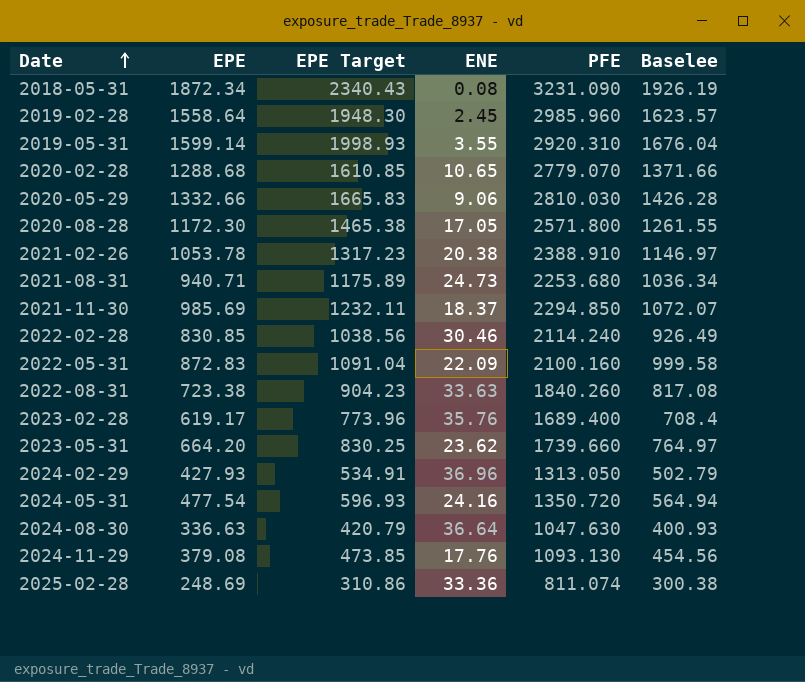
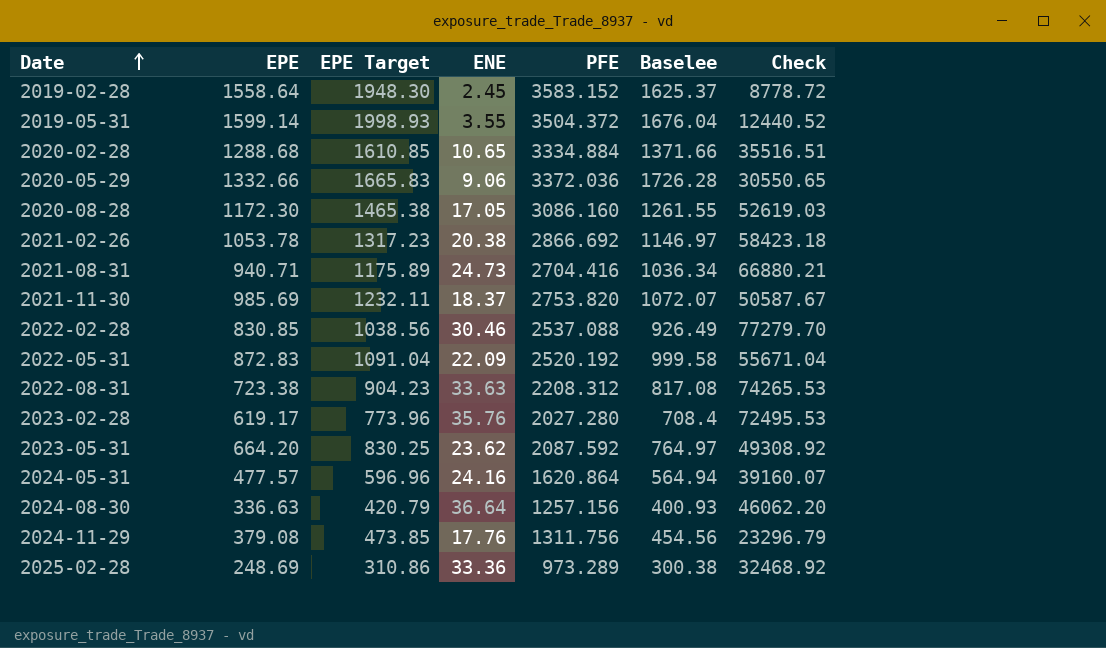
column Check | formula: none -> [ENE] * [PFE]
row 2018-05-31: 1872.34 | 2340.43 | 0.08 | 3231.090 | 1926.19 -> none
row 2024-02-29: 427.93 | 534.91 | 36.96 | 1313.050 | 502.79 -> none
2019-02-28 | PFE: 2985.960 -> 3583.152
2019-02-28 | Baselee: 1623.57 -> 1625.37
2019-05-31 | PFE: 2920.310 -> 3504.372
2020-02-28 | PFE: 2779.070 -> 3334.884
2020-05-29 | PFE: 2810.030 -> 3372.036
2020-05-29 | Baselee: 1426.28 -> 1726.28
2020-08-28 | PFE: 2571.800 -> 3086.160
2021-02-26 | PFE: 2388.910 -> 2866.692
2021-08-31 | PFE: 2253.680 -> 2704.416
2021-11-30 | PFE: 2294.850 -> 2753.820
2022-02-28 | PFE: 2114.240 -> 2537.088
2022-05-31 | PFE: 2100.160 -> 2520.192
2022-08-31 | PFE: 1840.260 -> 2208.312
2023-02-28 | PFE: 1689.400 -> 2027.280
2023-05-31 | PFE: 1739.660 -> 2087.592
2024-05-31 | EPE: 477.54 -> 477.57
2024-05-31 | EPE Target: 596.93 -> 596.96
2024-05-31 | PFE: 1350.720 -> 1620.864
2024-08-30 | PFE: 1047.630 -> 1257.156
2024-11-29 | PFE: 1093.130 -> 1311.756
2025-02-28 | PFE: 811.074 -> 973.289

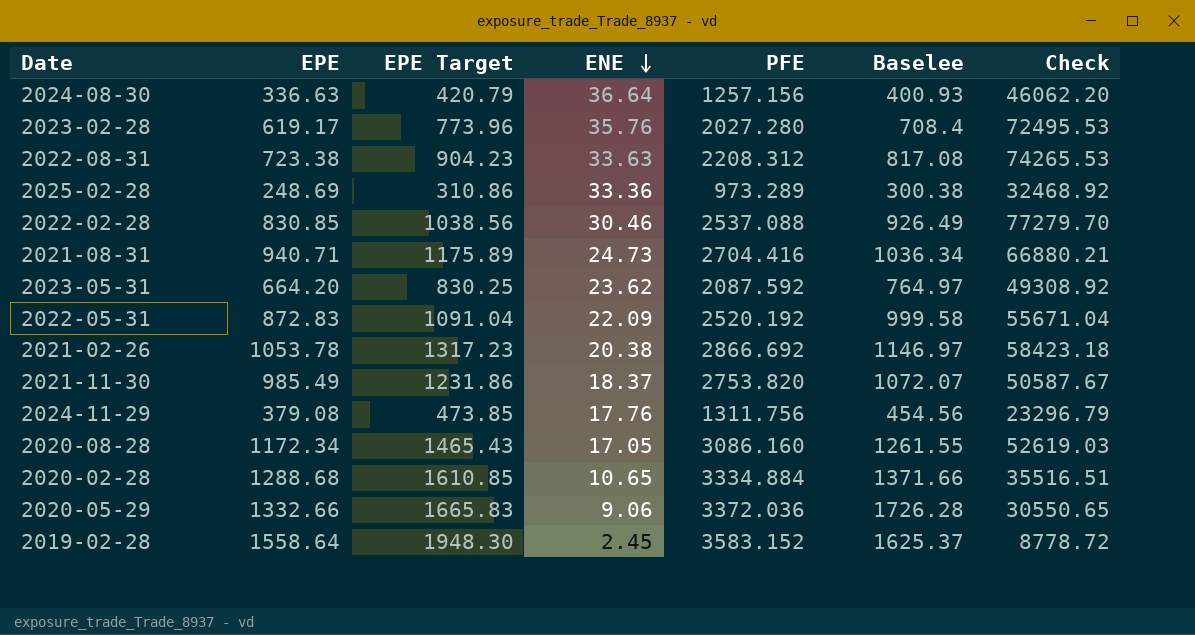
row order: Date ascending -> ENE descending
row 2019-05-31: 1599.14 | 1998.93 | 3.55 | 3504.372 | 1676.04 | 12440.52 -> none
row 2024-05-31: 477.57 | 596.96 | 24.16 | 1620.864 | 564.94 | 39160.07 -> none
2021-11-30 | EPE: 985.69 -> 985.49
2021-11-30 | EPE Target: 1232.11 -> 1231.86
2020-08-28 | EPE: 1172.30 -> 1172.34
2020-08-28 | EPE Target: 1465.38 -> 1465.43

